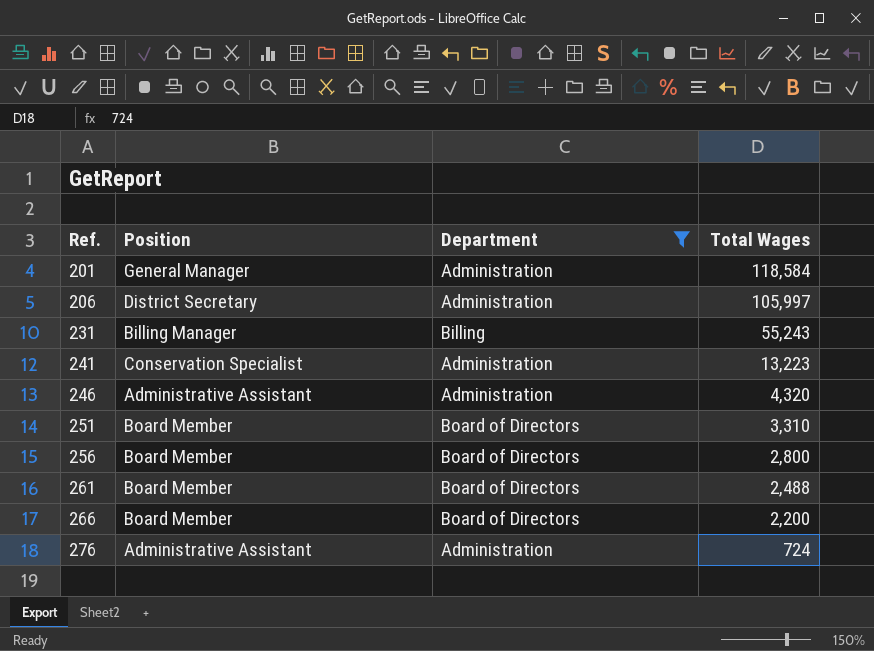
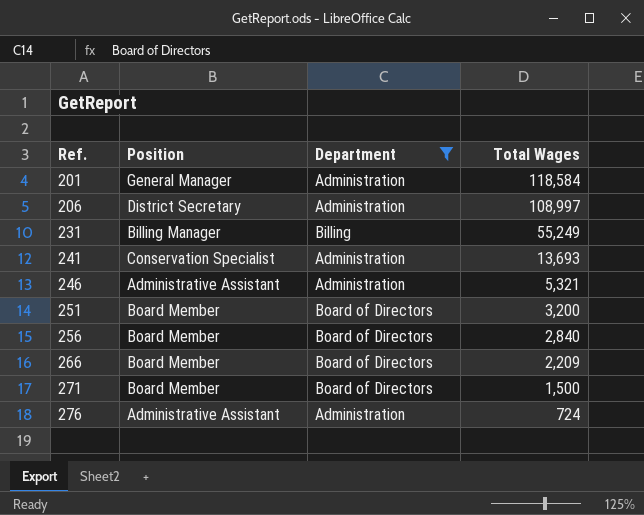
row 261: Board Member | Board of Directors | 2,488 -> none
206 | Total Wages: 105,997 -> 108,997
231 | Total Wages: 55,243 -> 55,249
241 | Total Wages: 13,223 -> 13,693
246 | Total Wages: 4,320 -> 5,321
251 | Total Wages: 3,310 -> 3,200
256 | Total Wages: 2,800 -> 2,840
266 | Total Wages: 2,200 -> 2,209
row 271: none -> Board Member | Board of Directors | 1,500

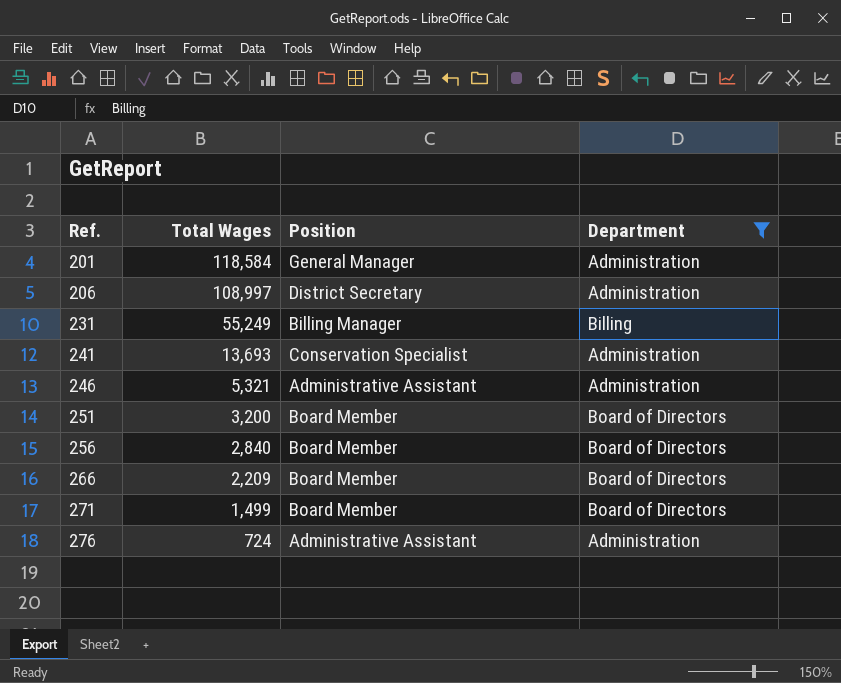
column Total Wages | position: 4 -> 2
271 | Total Wages: 1,500 -> 1,499

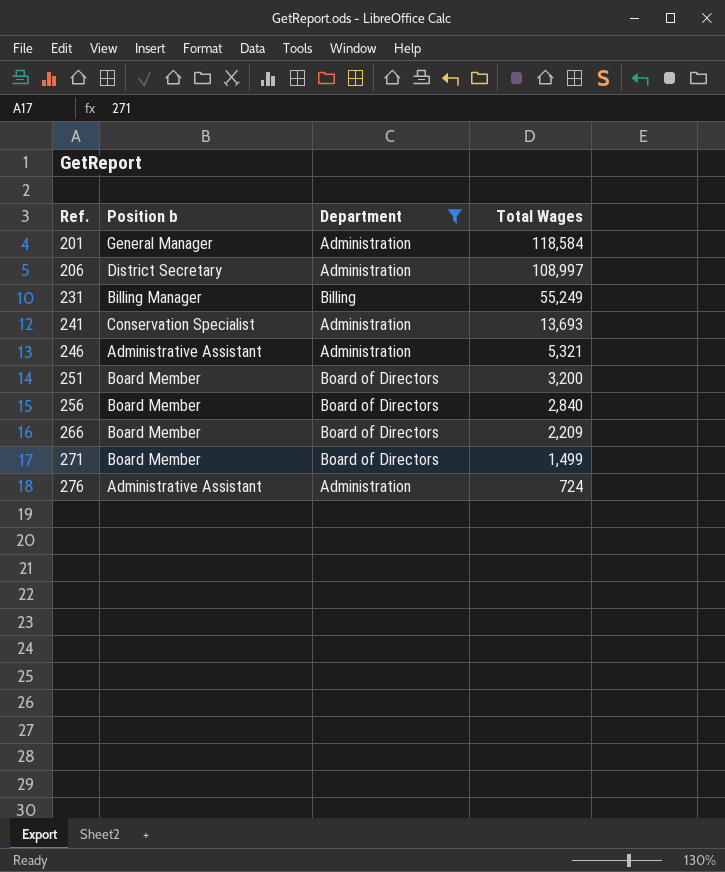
column name: Position -> Position b
column Total Wages | position: 2 -> 4

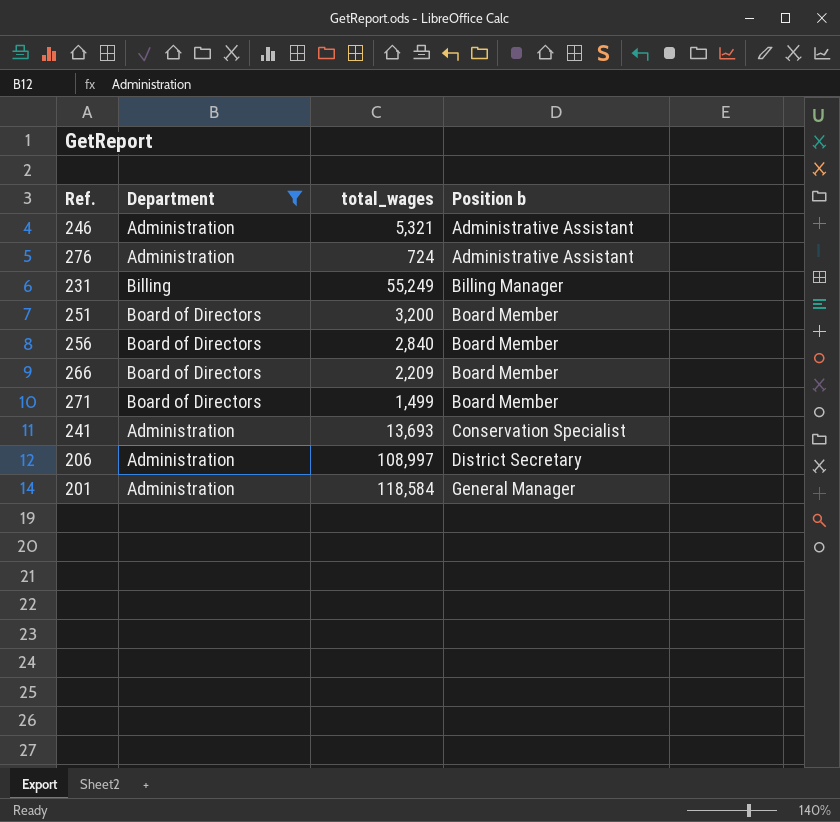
row order: Ref. ascending -> Position b ascending
column name: Total Wages -> total_wages
column Position b | position: 2 -> 4

